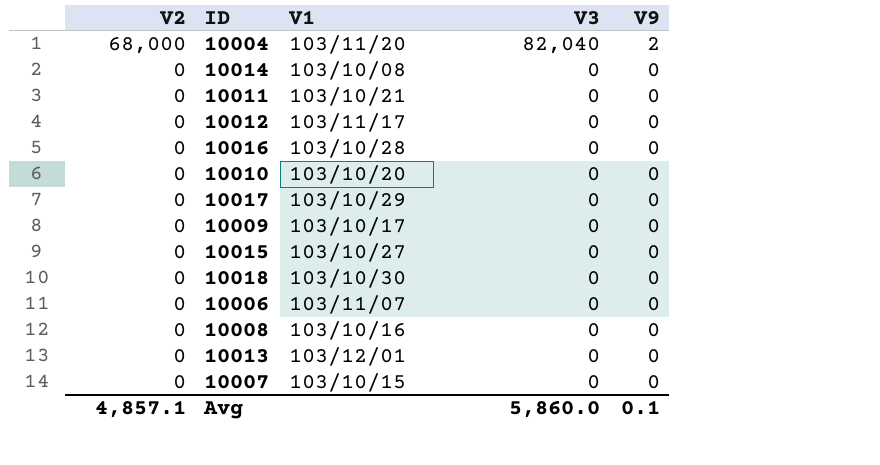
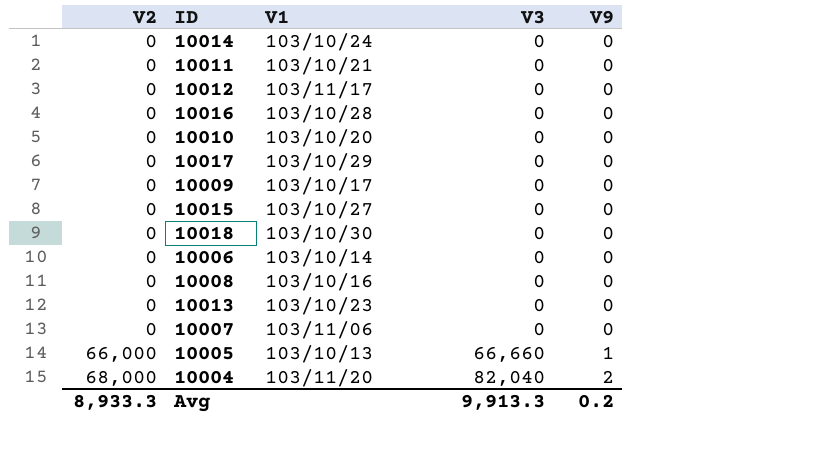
row order: V2 descending -> V2 ascending
10014 | V1: 103/10/08 -> 103/10/24
10006 | V1: 103/11/07 -> 103/10/14
10013 | V1: 103/12/01 -> 103/10/23
10007 | V1: 103/10/15 -> 103/11/06
row 10005: none -> 66,000 | 103/10/13 | 66,660 | 1
Avg | V2: 4,857.1 -> 8,933.3
Avg | V3: 5,860.0 -> 9,913.3
Avg | V9: 0.1 -> 0.2

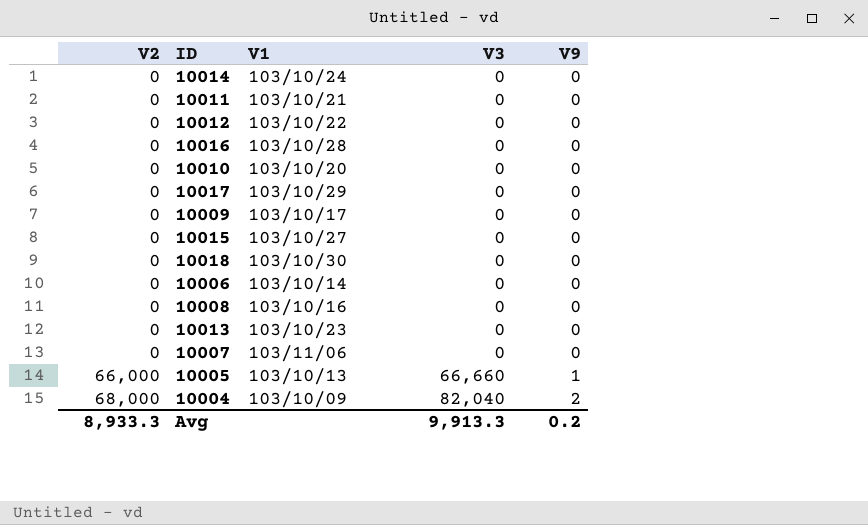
10012 | V1: 103/11/17 -> 103/10/22
10004 | V1: 103/11/20 -> 103/10/09

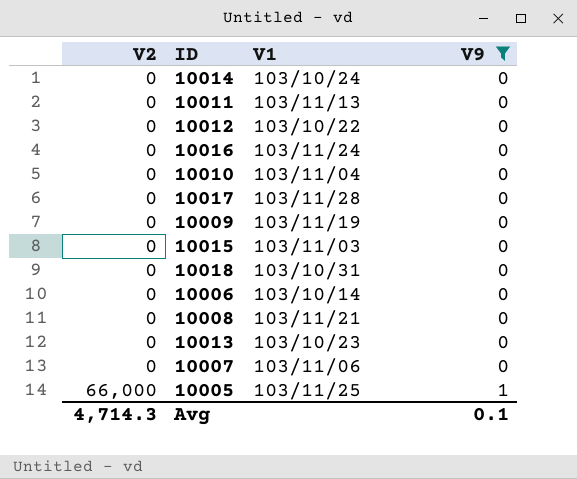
filter: none -> V9 != 2
column V3 | position: 4 -> none
10011 | V1: 103/10/21 -> 103/11/13
10016 | V1: 103/10/28 -> 103/11/24
10010 | V1: 103/10/20 -> 103/11/04
10017 | V1: 103/10/29 -> 103/11/28
10009 | V1: 103/10/17 -> 103/11/19
10015 | V1: 103/10/27 -> 103/11/03
10018 | V1: 103/10/30 -> 103/10/31
10008 | V1: 103/10/16 -> 103/11/21
10005 | V1: 103/10/13 -> 103/11/25
Avg | V2: 8,933.3 -> 4,714.3
Avg | V9: 0.2 -> 0.1

